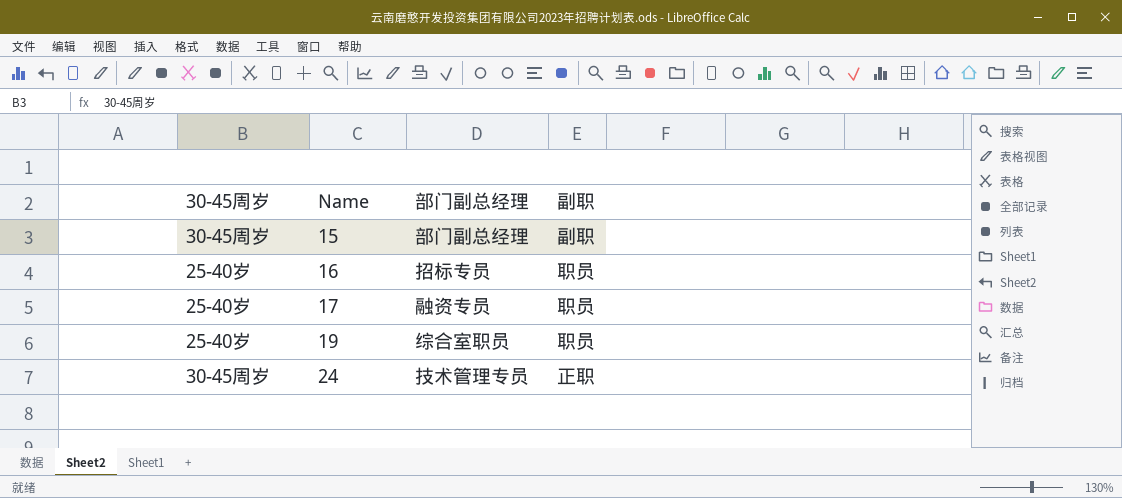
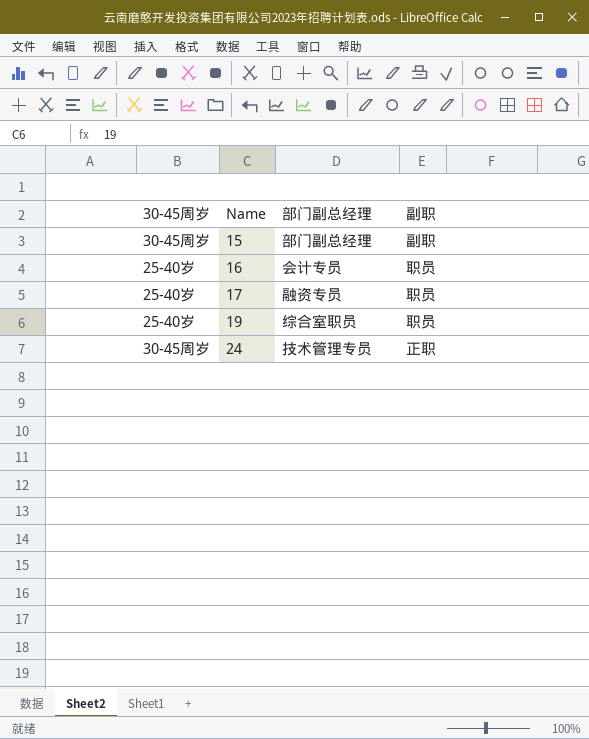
16 | 部门副总经理: 招标专员 -> 会计专员

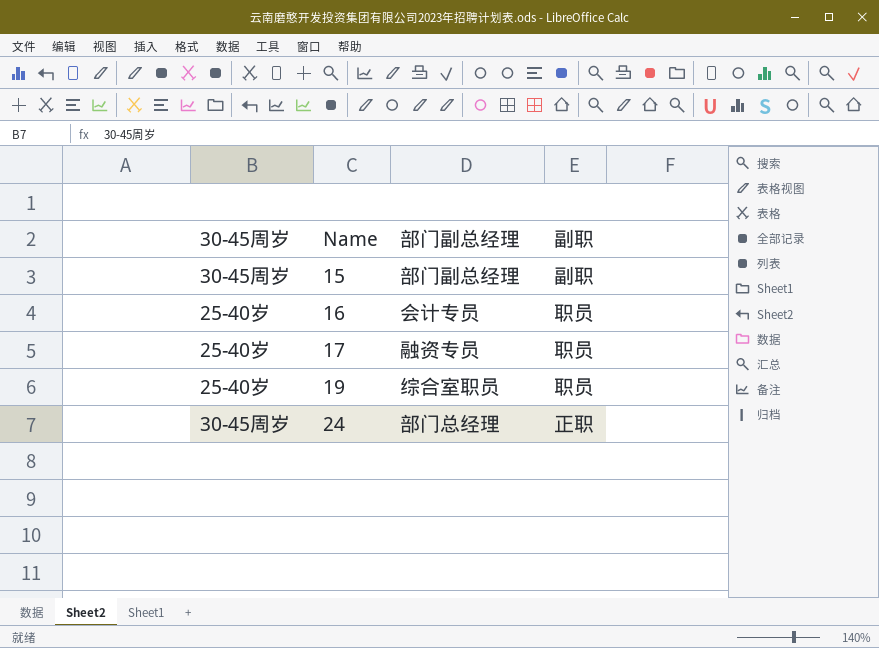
24 | 部门副总经理: 技术管理专员 -> 部门总经理

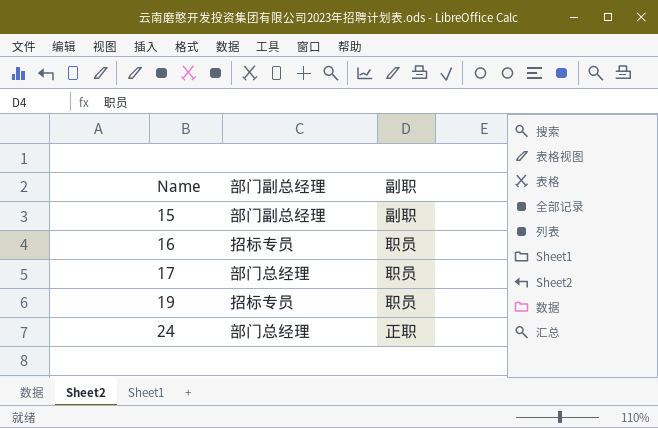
column 30-45周岁 | position: 1 -> none
16 | 部门副总经理: 会计专员 -> 招标专员
17 | 部门副总经理: 融资专员 -> 部门总经理
19 | 部门副总经理: 综合室职员 -> 招标专员

